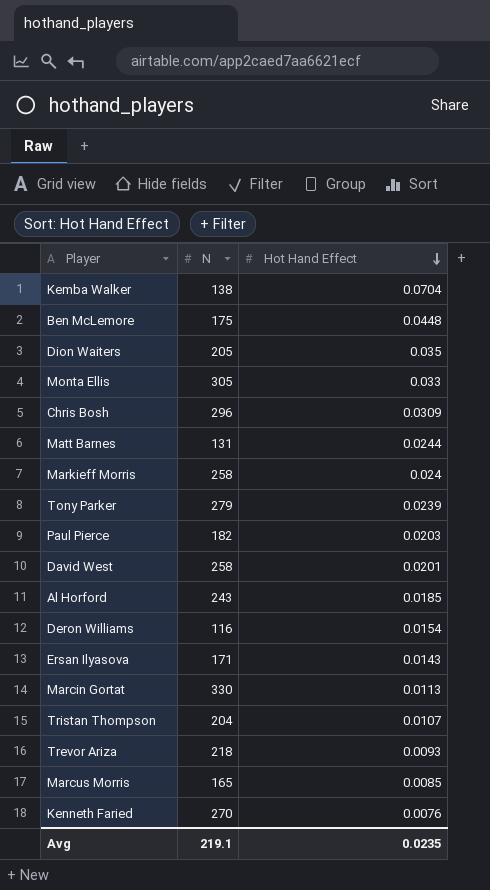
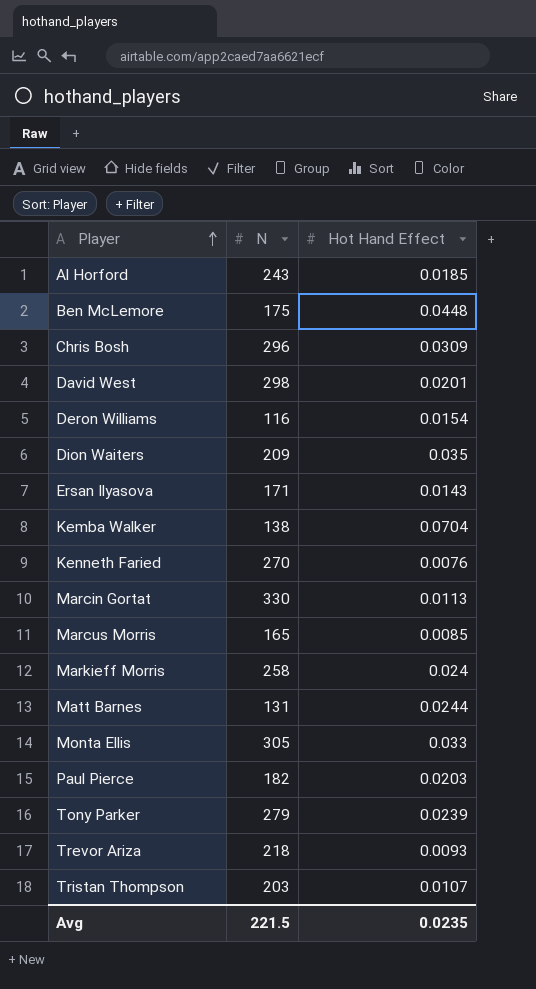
row order: Hot Hand Effect descending -> Player ascending
David West | N: 258 -> 298
Dion Waiters | N: 205 -> 209
Tristan Thompson | N: 204 -> 203
Avg | N: 219.1 -> 221.5

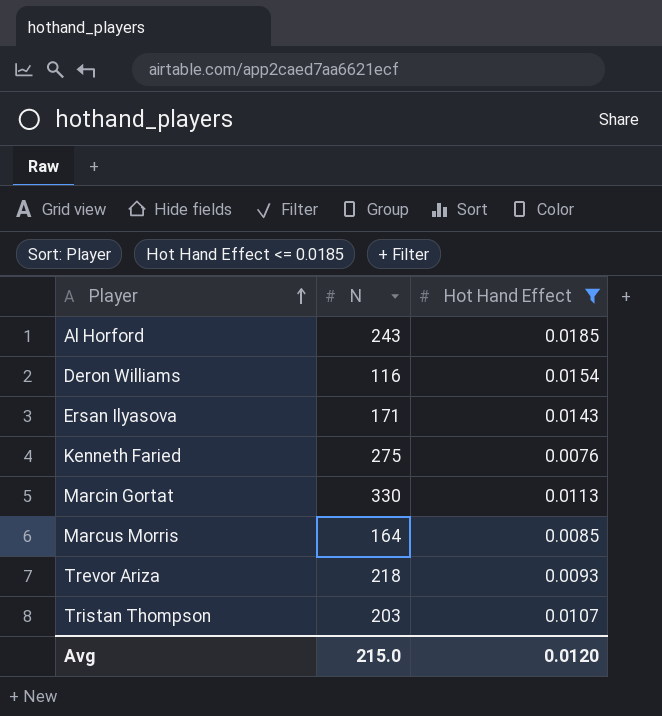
filter: none -> Hot Hand Effect <= 0.0185
Kenneth Faried | N: 270 -> 275
Marcus Morris | N: 165 -> 164
Avg | N: 221.5 -> 215.0
Avg | Hot Hand Effect: 0.0235 -> 0.0120

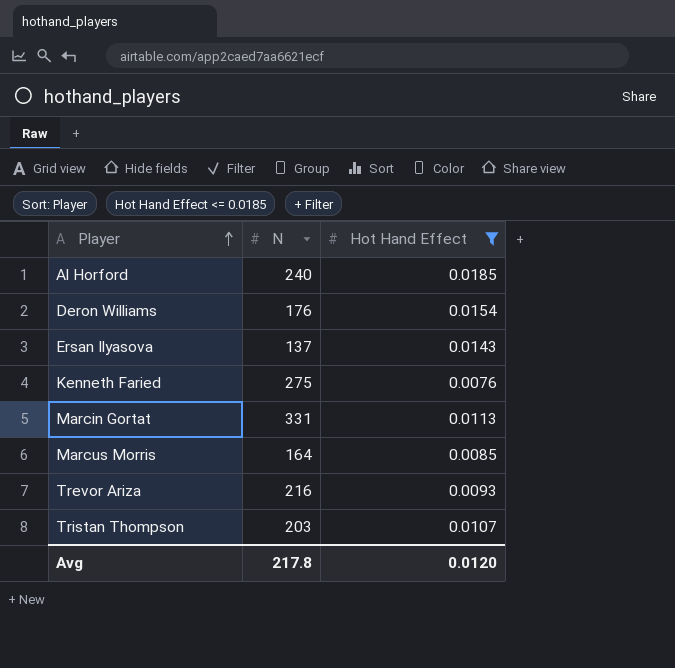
Al Horford | N: 243 -> 240
Deron Williams | N: 116 -> 176
Ersan Ilyasova | N: 171 -> 137
Marcin Gortat | N: 330 -> 331
Trevor Ariza | N: 218 -> 216
Avg | N: 215.0 -> 217.8

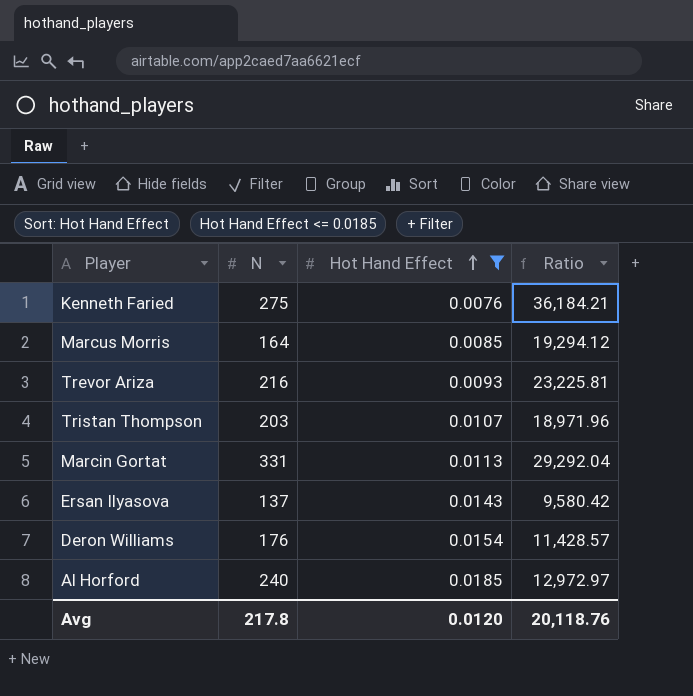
row order: Player ascending -> Hot Hand Effect ascending
column Ratio | formula: none -> [N] / [Hot Hand Effect]

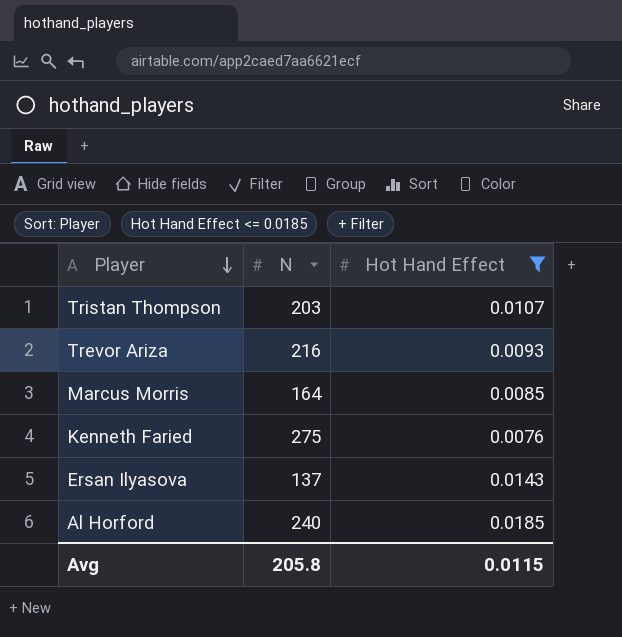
row order: Hot Hand Effect ascending -> Player descending
column Ratio | formula: [N] / [Hot Hand Effect] -> none
row Marcin Gortat: 331 | 0.0113 | 29,292.04 -> none
row Deron Williams: 176 | 0.0154 | 11,428.57 -> none
Avg | N: 217.8 -> 205.8
Avg | Hot Hand Effect: 0.0120 -> 0.0115

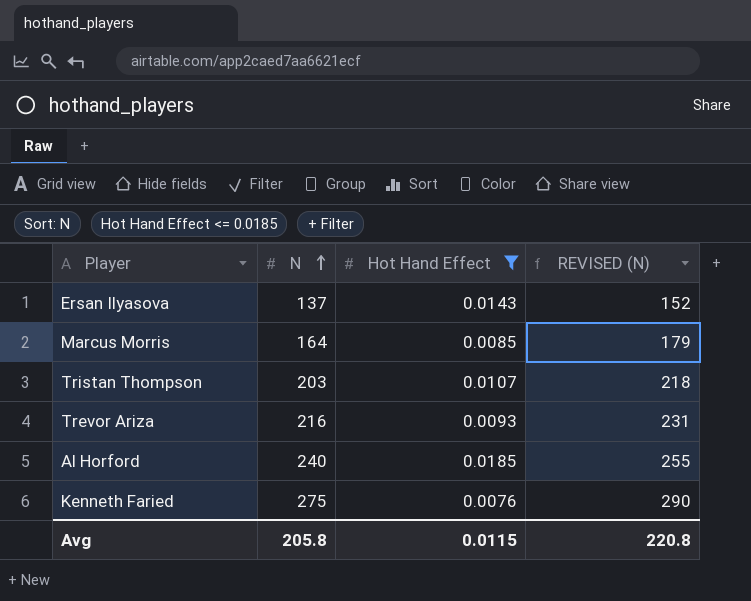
row order: Player descending -> N ascending
column REVISED (N) | formula: none -> [N] + 15

